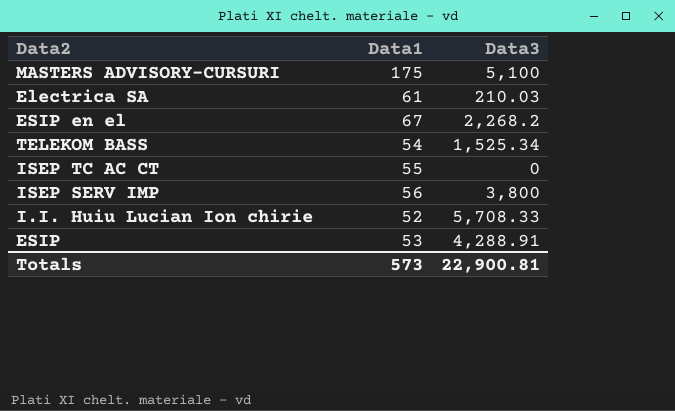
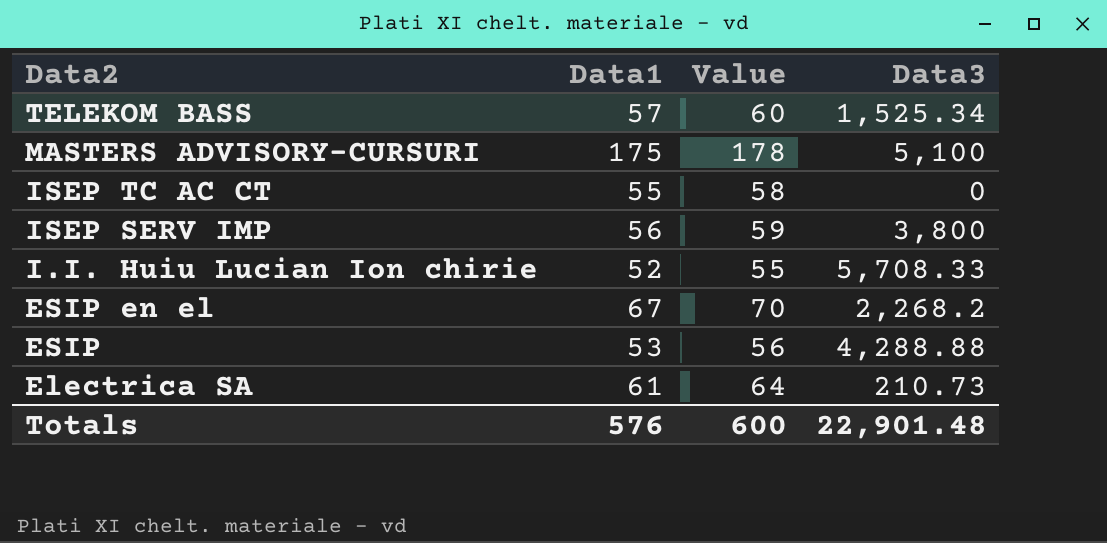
row order: none -> Data2 descending
column Value | formula: none -> [Data1] + 3
TELEKOM BASS | Data1: 54 -> 57
ESIP | Data3: 4,288.91 -> 4,288.88
Electrica SA | Data3: 210.03 -> 210.73
Totals | Data1: 573 -> 576
Totals | Data3: 22,900.81 -> 22,901.48

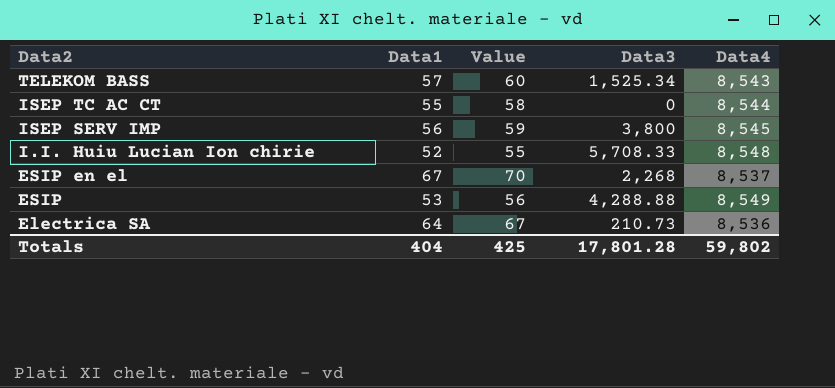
column Data4 | position: none -> 5
row MASTERS ADVISORY-CURSURI: 175 | 178 | 5,100 -> none
ESIP en el | Data3: 2,268.2 -> 2,268
Electrica SA | Data1: 61 -> 64
Electrica SA | Value: 64 -> 67
Totals | Data1: 576 -> 404
Totals | Value: 600 -> 425
Totals | Data3: 22,901.48 -> 17,801.28

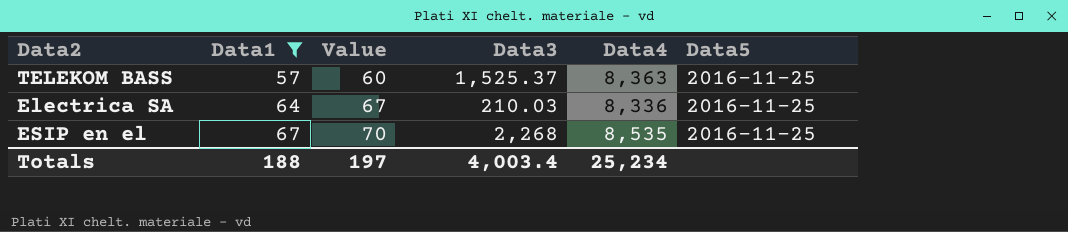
filter: none -> Data1 >= 57
row order: Data2 descending -> Data1 ascending
column Data5 | position: none -> 6
TELEKOM BASS | Data3: 1,525.34 -> 1,525.37
TELEKOM BASS | Data4: 8,543 -> 8,363
Electrica SA | Data3: 210.73 -> 210.03
Electrica SA | Data4: 8,536 -> 8,336
ESIP en el | Data4: 8,537 -> 8,535
Totals | Data1: 404 -> 188
Totals | Value: 425 -> 197
Totals | Data3: 17,801.28 -> 4,003.4
Totals | Data4: 59,802 -> 25,234

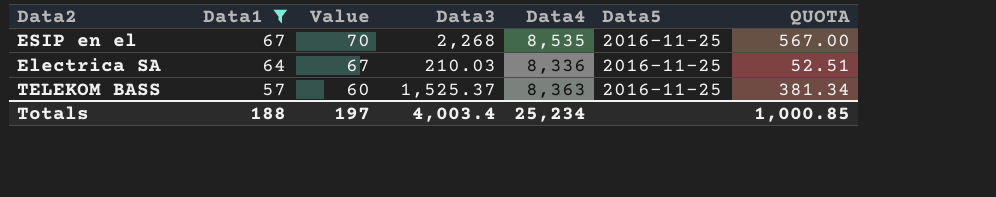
row order: Data1 ascending -> Data1 descending
column QUOTA | formula: none -> [Data3] * 0.25

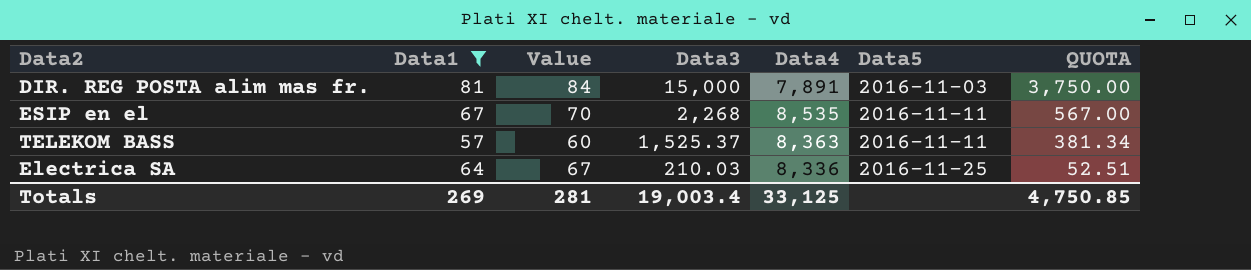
row order: Data1 descending -> Data3 descending
row DIR. REG POSTA alim mas fr.: none -> 81 | 84 | 15,000 | 7,891 | 2016-11-03 | 3,750.00
ESIP en el | Data5: 2016-11-25 -> 2016-11-11
TELEKOM BASS | Data5: 2016-11-25 -> 2016-11-11
Totals | Data1: 188 -> 269
Totals | Value: 197 -> 281
Totals | Data3: 4,003.4 -> 19,003.4
Totals | Data4: 25,234 -> 33,125
Totals | QUOTA: 1,000.85 -> 4,750.85

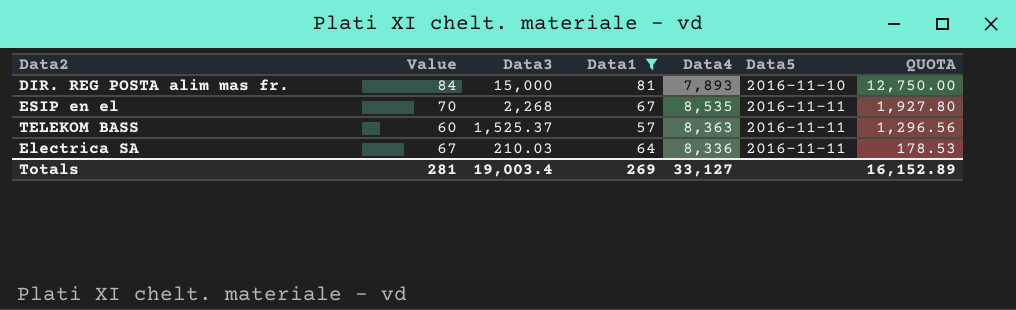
column Data1 | position: 2 -> 4
column QUOTA | formula: [Data3] * 0.25 -> [Data3] * 0.85
DIR. REG POSTA alim mas fr. | Data4: 7,891 -> 7,893
DIR. REG POSTA alim mas fr. | Data5: 2016-11-03 -> 2016-11-10
Electrica SA | Data5: 2016-11-25 -> 2016-11-11
Totals | Data4: 33,125 -> 33,127
Totals | QUOTA: 4,750.85 -> 16,152.89

